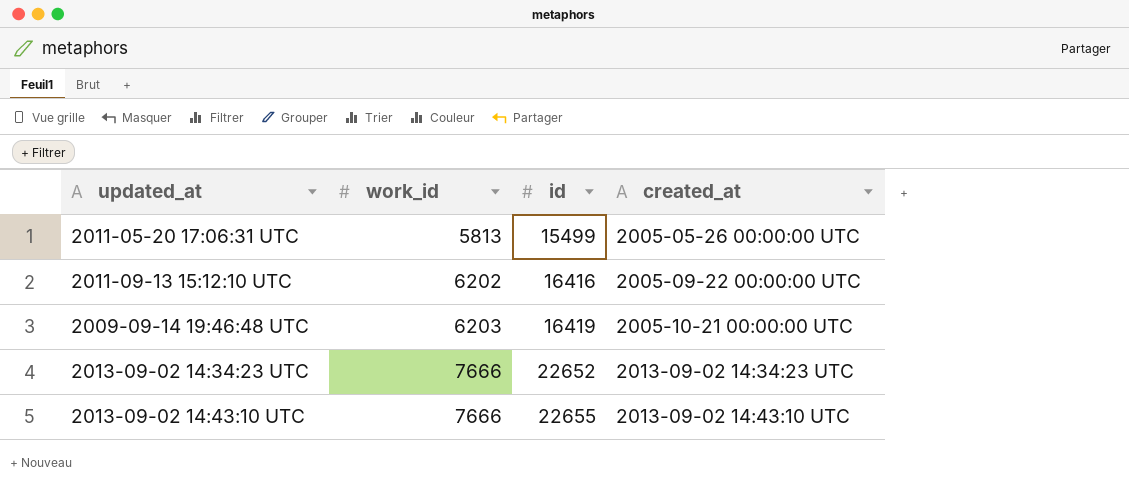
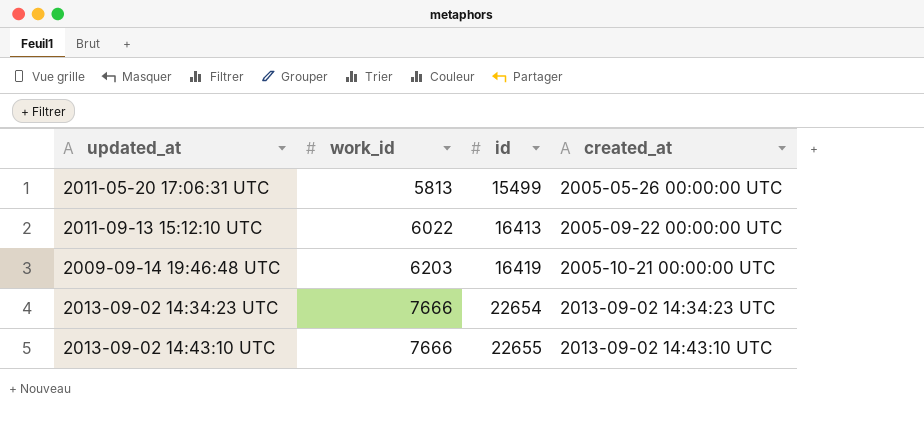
2011-09-13 15:12:10 UTC | work_id: 6202 -> 6022
2011-09-13 15:12:10 UTC | id: 16416 -> 16413
2013-09-02 14:34:23 UTC | id: 22652 -> 22654

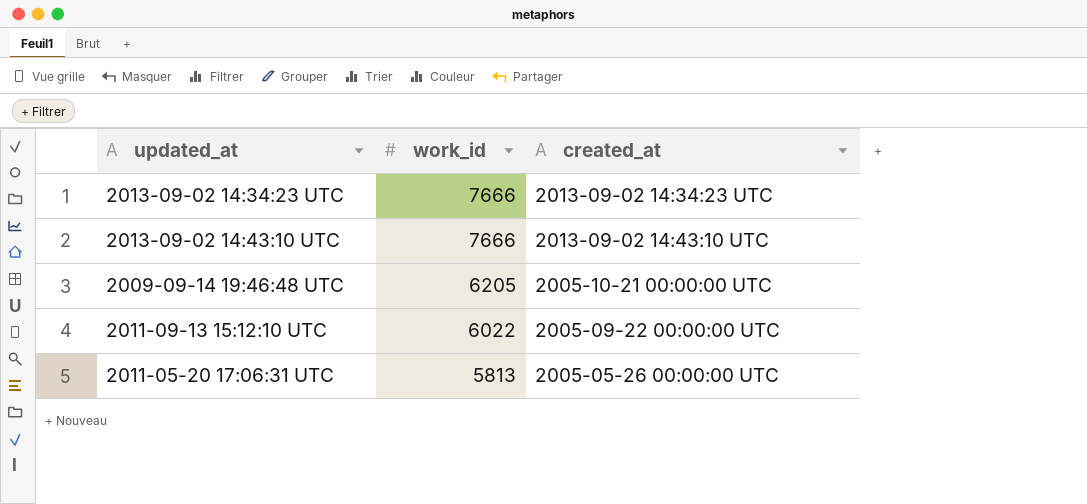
row order: work_id ascending -> work_id descending
column id | position: 3 -> none
2009-09-14 19:46:48 UTC | work_id: 6203 -> 6205

